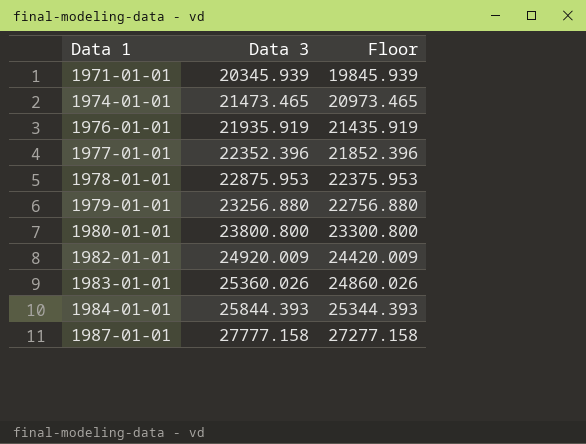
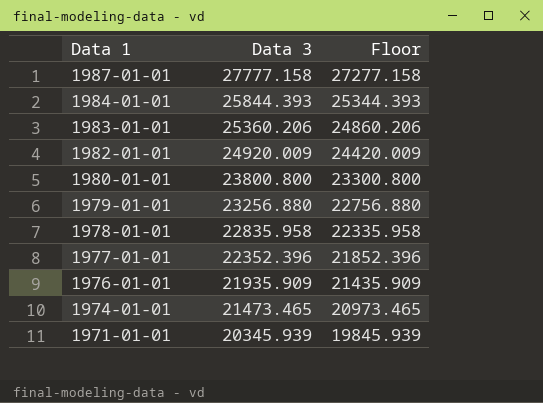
row order: Data 1 ascending -> Data 1 descending
1983-01-01 | Data 3: 25360.026 -> 25360.206
1983-01-01 | Floor: 24860.026 -> 24860.206
1978-01-01 | Data 3: 22875.953 -> 22835.958
1978-01-01 | Floor: 22375.953 -> 22335.958
1976-01-01 | Data 3: 21935.919 -> 21935.909
1976-01-01 | Floor: 21435.919 -> 21435.909

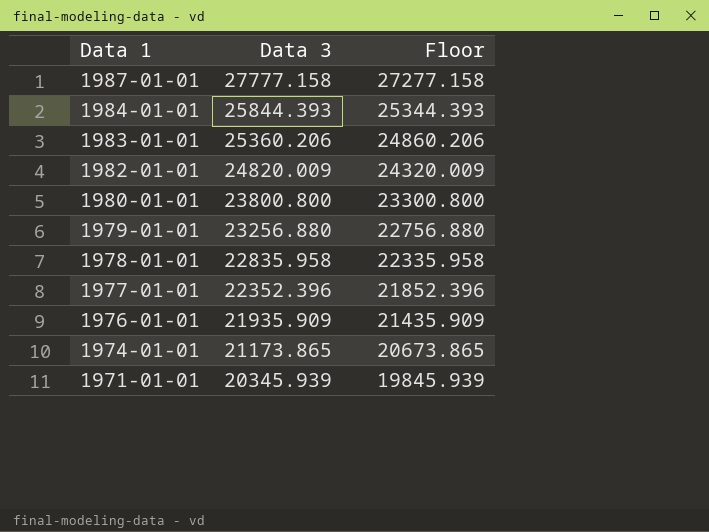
1982-01-01 | Data 3: 24920.009 -> 24820.009
1982-01-01 | Floor: 24420.009 -> 24320.009
1974-01-01 | Data 3: 21473.465 -> 21173.865
1974-01-01 | Floor: 20973.465 -> 20673.865

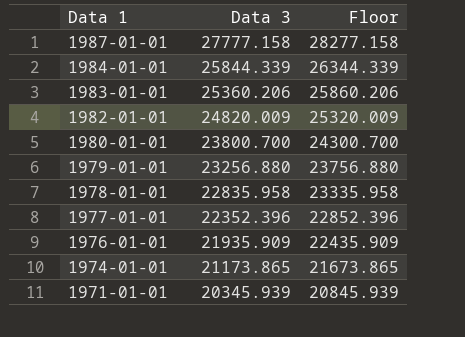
column Floor | formula: [Data 3] - 500 -> [Data 3] + 500
1984-01-01 | Data 3: 25844.393 -> 25844.339
1980-01-01 | Data 3: 23800.800 -> 23800.700

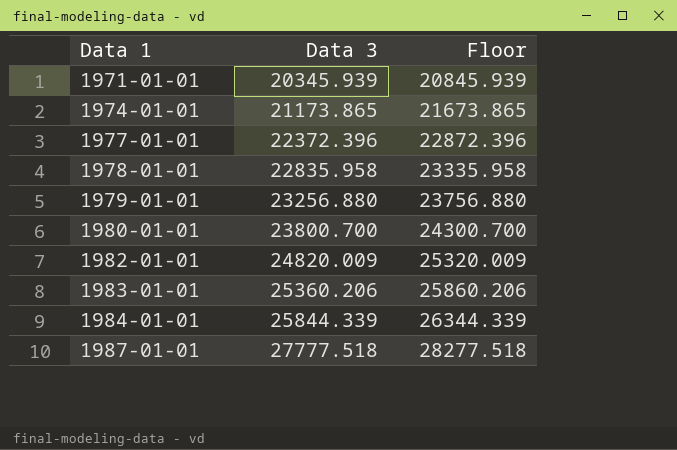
row order: Data 1 descending -> Data 1 ascending
row 1976-01-01: 21935.909 | 22435.909 -> none
1977-01-01 | Data 3: 22352.396 -> 22372.396
1977-01-01 | Floor: 22852.396 -> 22872.396
1987-01-01 | Data 3: 27777.158 -> 27777.518
1987-01-01 | Floor: 28277.158 -> 28277.518

